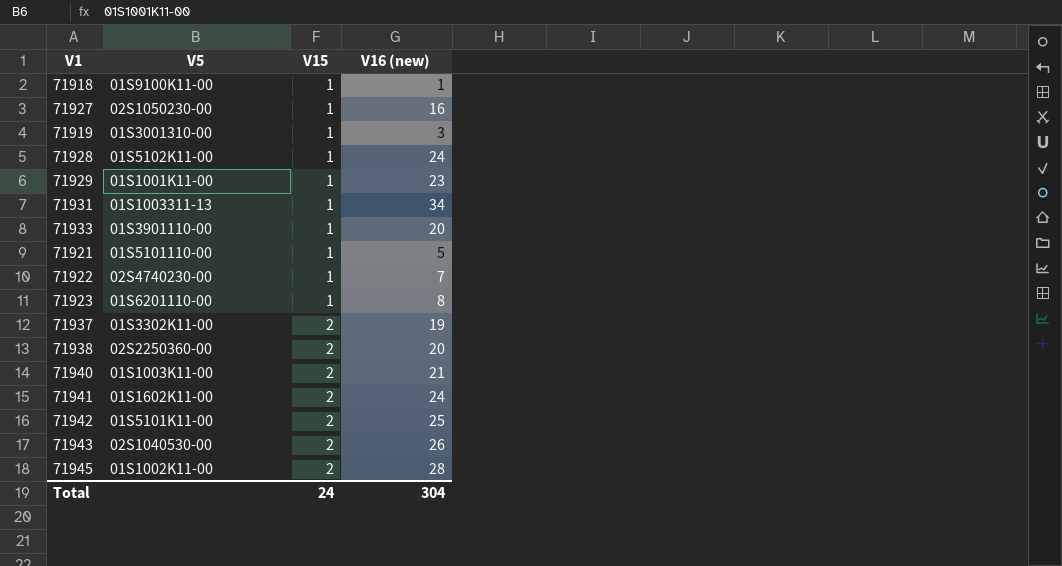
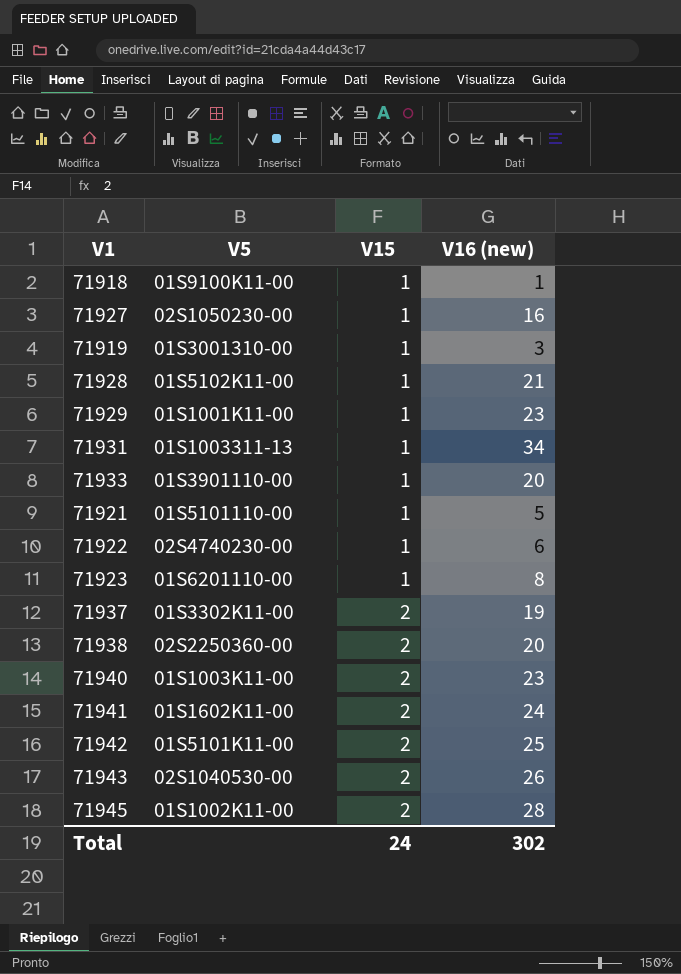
71928 | V16 (new): 24 -> 21
71922 | V16 (new): 7 -> 6
71940 | V16 (new): 21 -> 23
Total | V16 (new): 304 -> 302

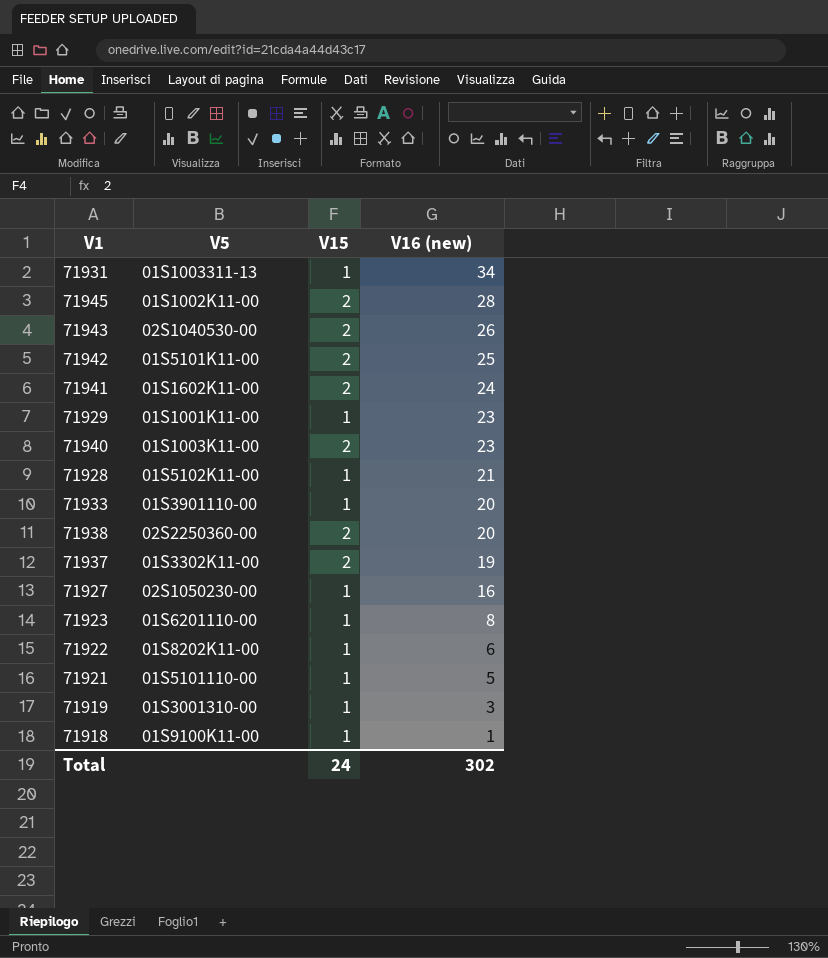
row order: V15 ascending -> V16 (new) descending
71922 | V5: 02S4740230-00 -> 01S8202K11-00

